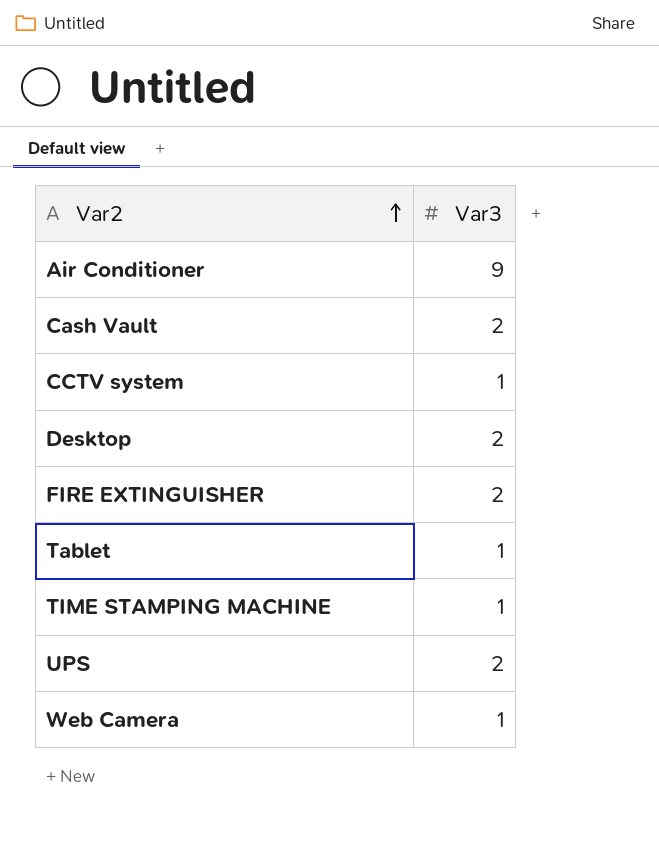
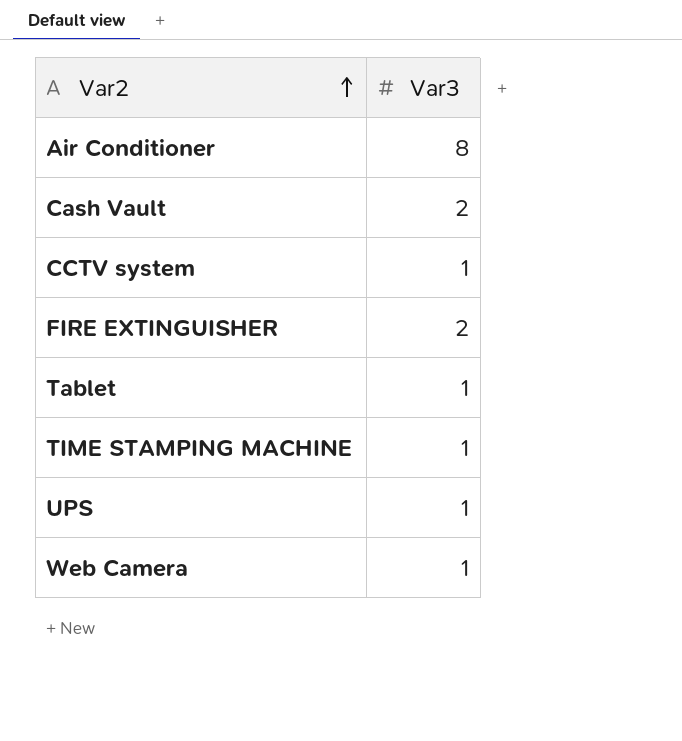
row Desktop: 2 -> none
Air Conditioner | Var3: 9 -> 8
UPS | Var3: 2 -> 1

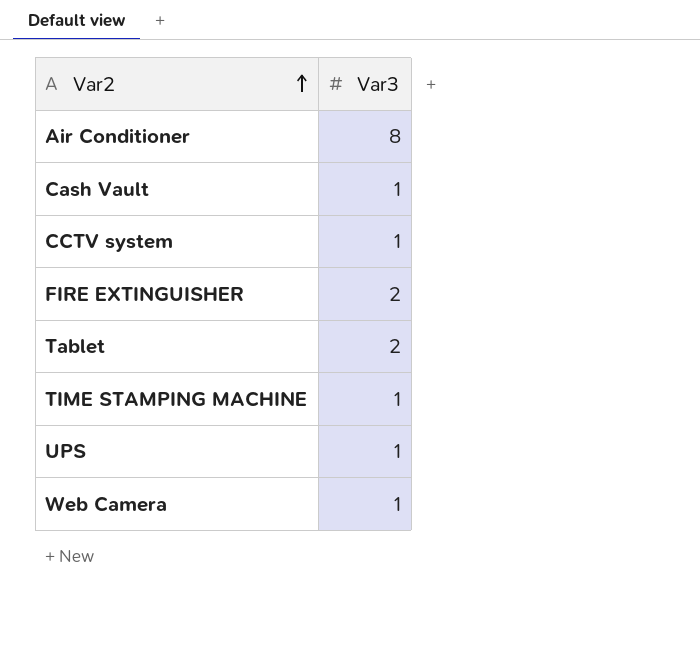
Cash Vault | Var3: 2 -> 1
Tablet | Var3: 1 -> 2

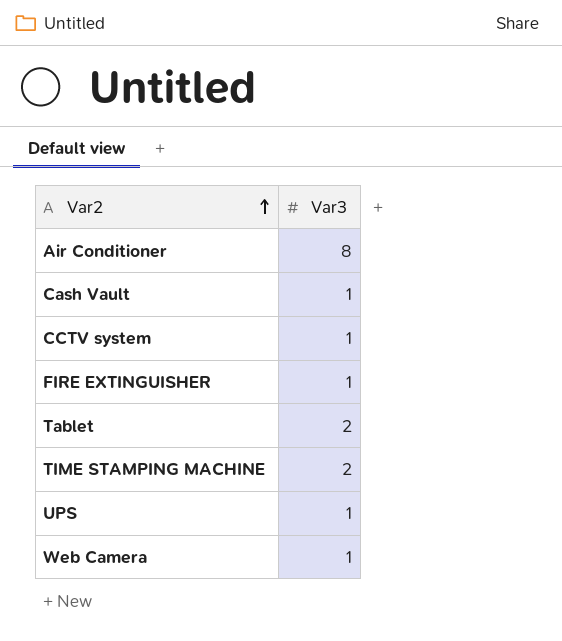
FIRE EXTINGUISHER | Var3: 2 -> 1
TIME STAMPING MACHINE | Var3: 1 -> 2

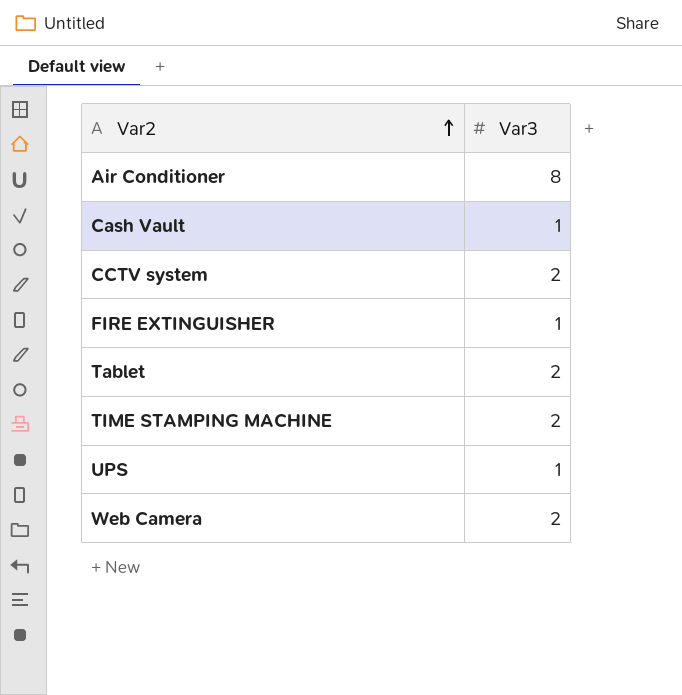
CCTV system | Var3: 1 -> 2
Web Camera | Var3: 1 -> 2

